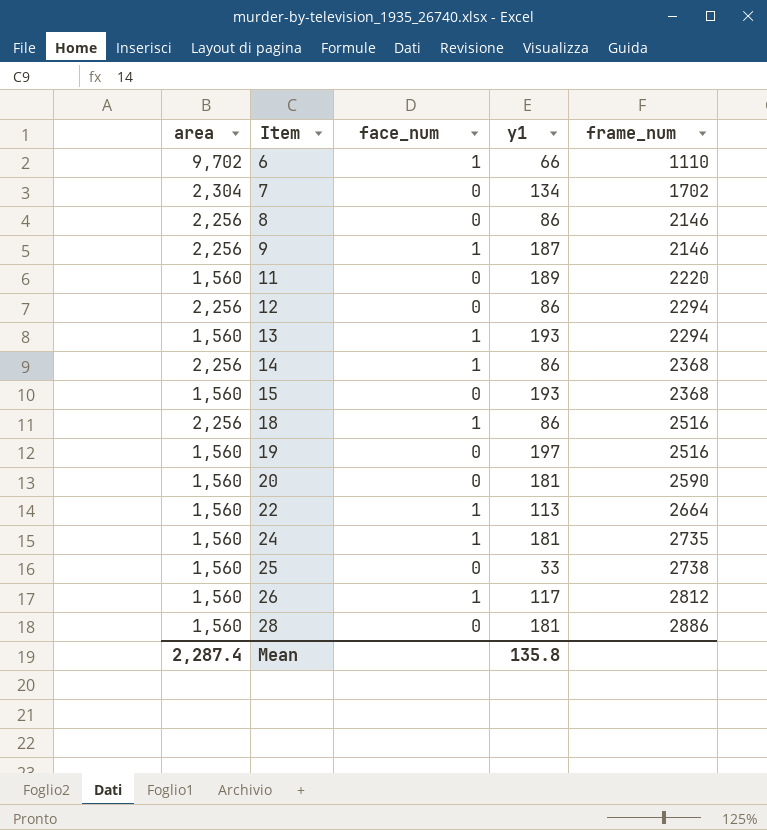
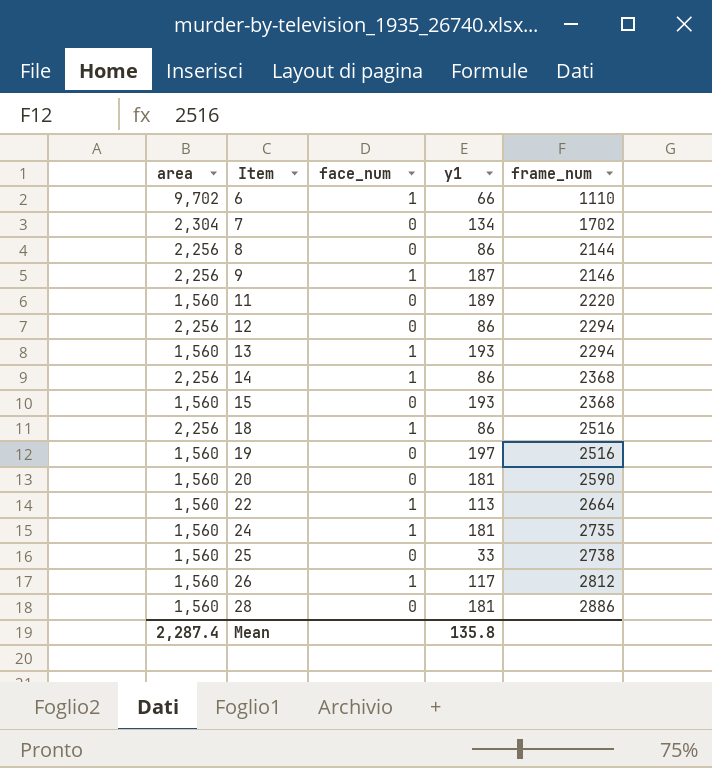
8 | frame_num: 2146 -> 2144

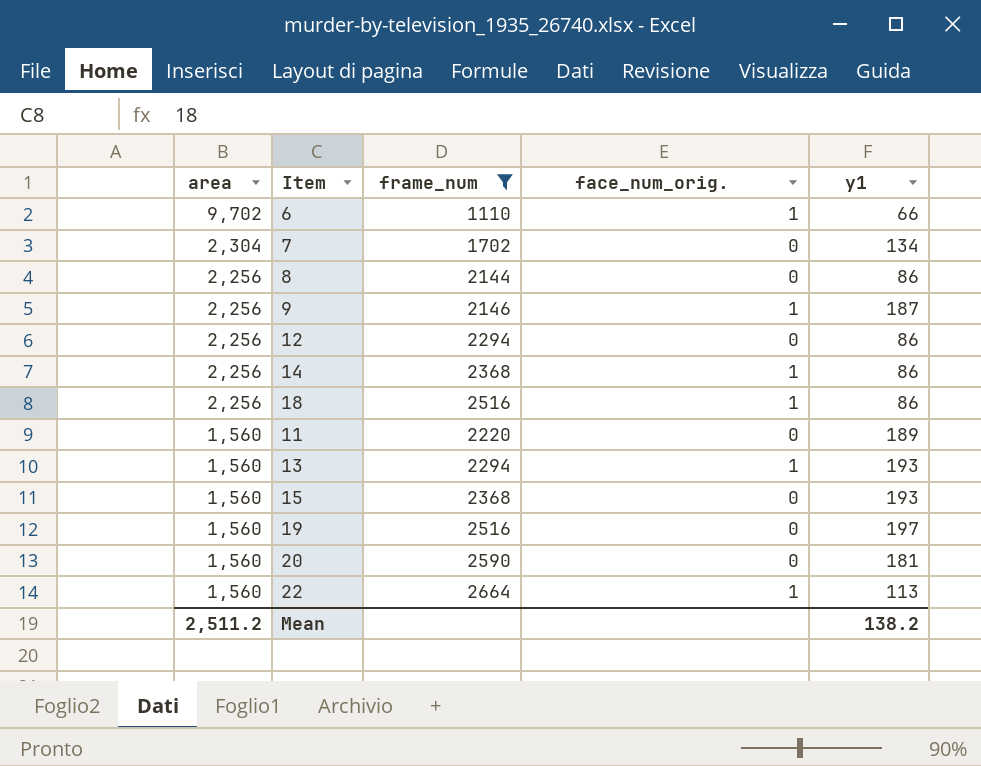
filter: none -> frame_num <= 2664
row order: Item ascending -> area descending
column frame_num | position: 5 -> 3
column name: face_num -> face_num_orig.
Mean | area: 2,287.4 -> 2,511.2
Mean | y1: 135.8 -> 138.2

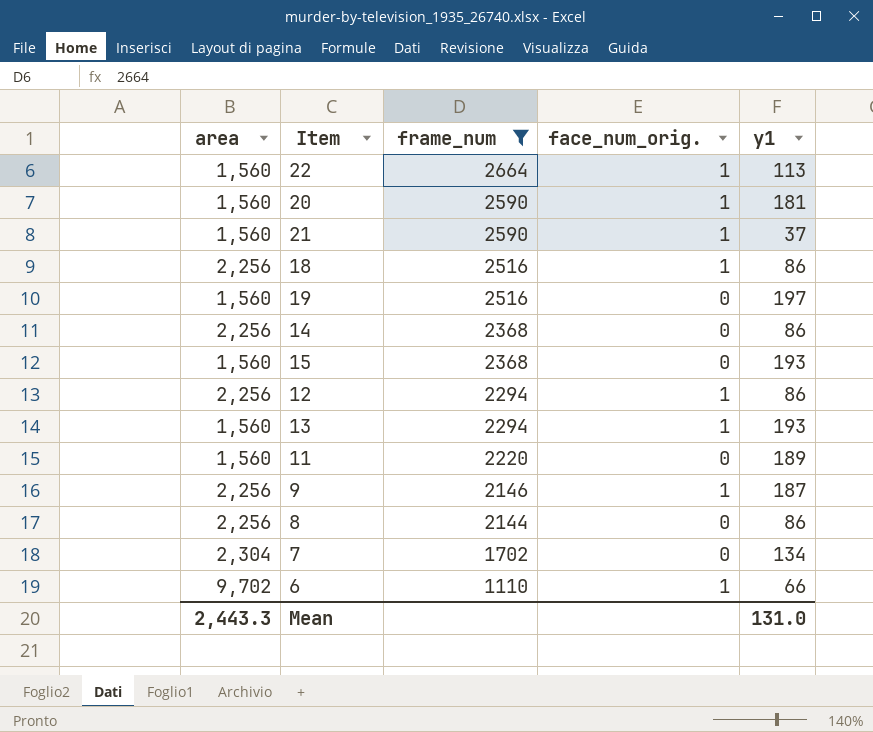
row order: area descending -> frame_num descending
20 | face_num_orig.: 0 -> 1
row 21: none -> 1,560 | 2590 | 1 | 37
14 | face_num_orig.: 1 -> 0
12 | face_num_orig.: 0 -> 1
Mean | area: 2,511.2 -> 2,443.3
Mean | y1: 138.2 -> 131.0

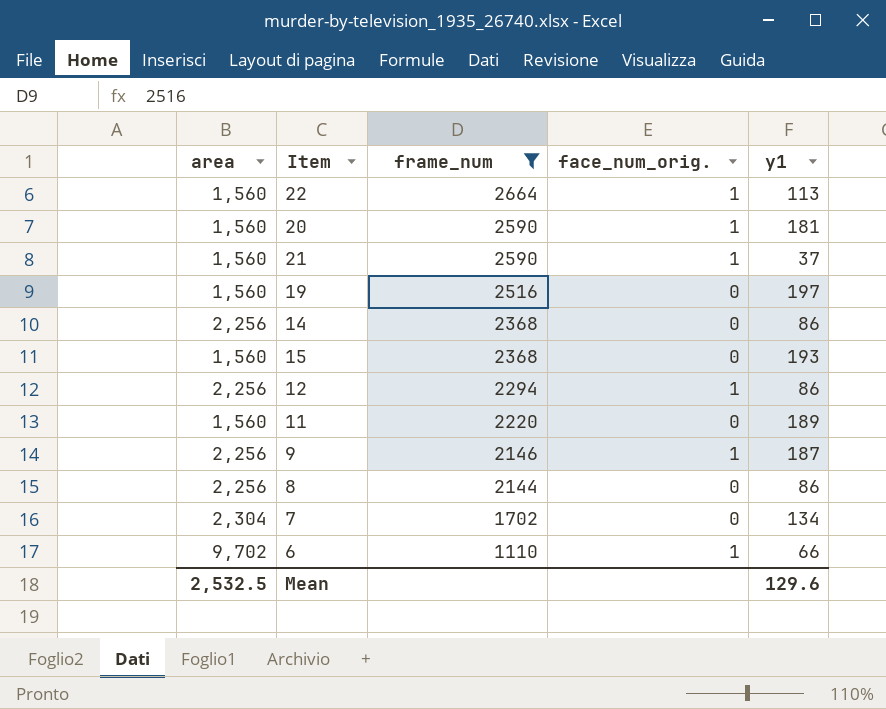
row 18: 2,256 | 2516 | 1 | 86 -> none
row 13: 1,560 | 2294 | 1 | 193 -> none
Mean | area: 2,443.3 -> 2,532.5
Mean | y1: 131.0 -> 129.6

